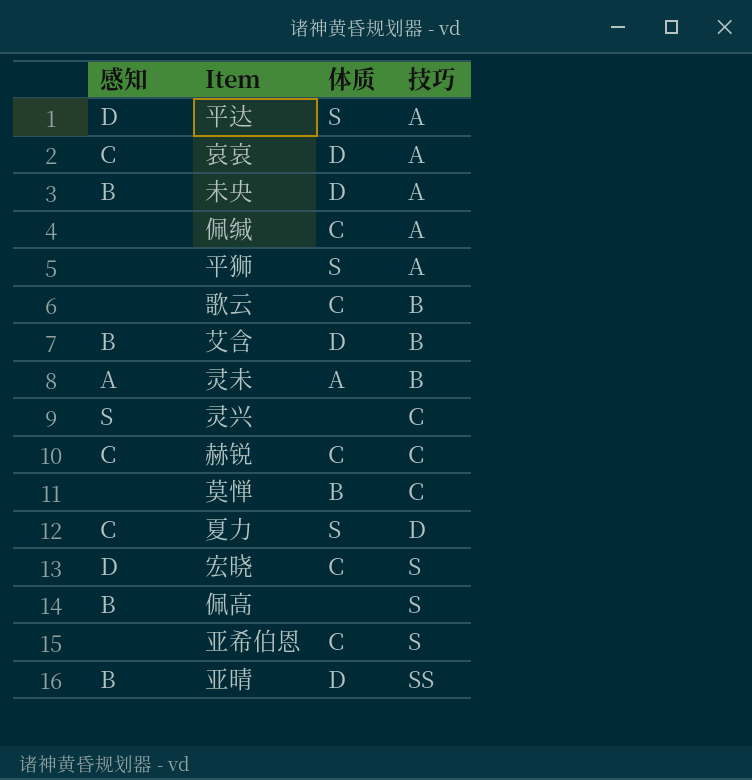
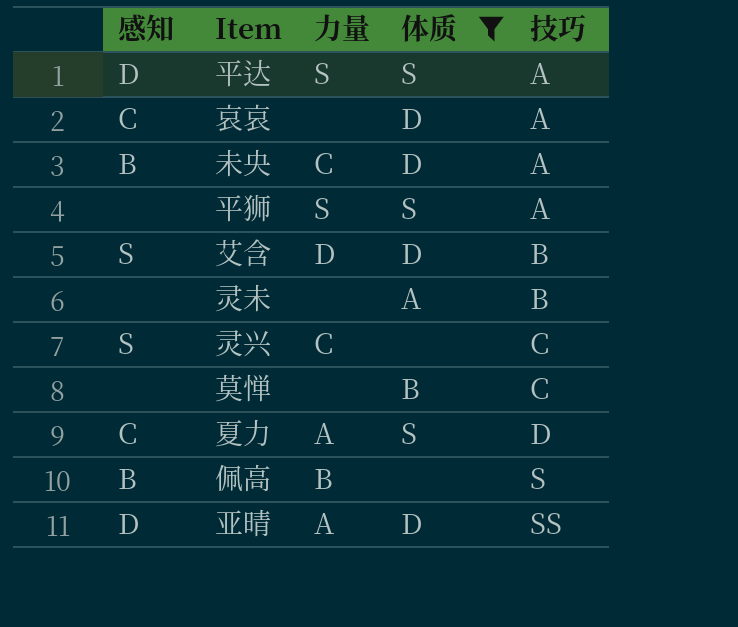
filter: none -> 体质 != C
column 力量 | position: none -> 3
艾含 | 感知: B -> S
灵未 | 感知: A -> none
亚晴 | 感知: B -> D

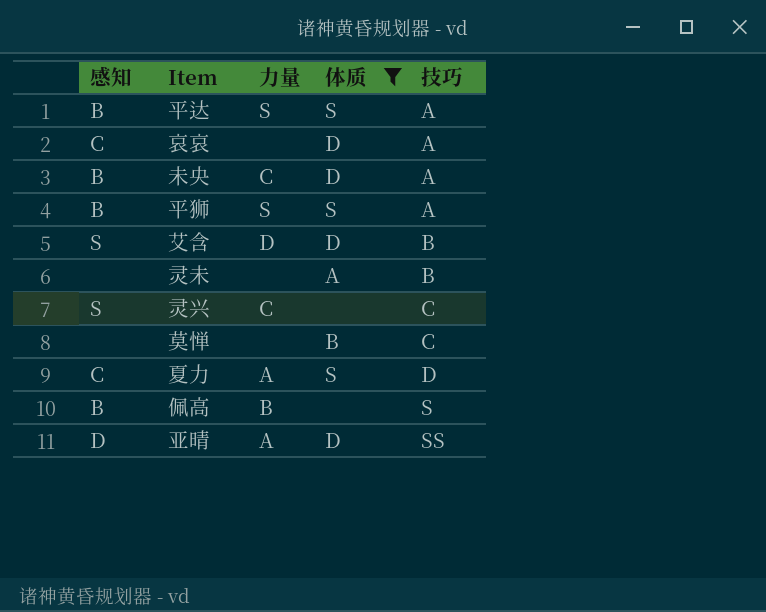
平达 | 感知: D -> B
平狮 | 感知: none -> B

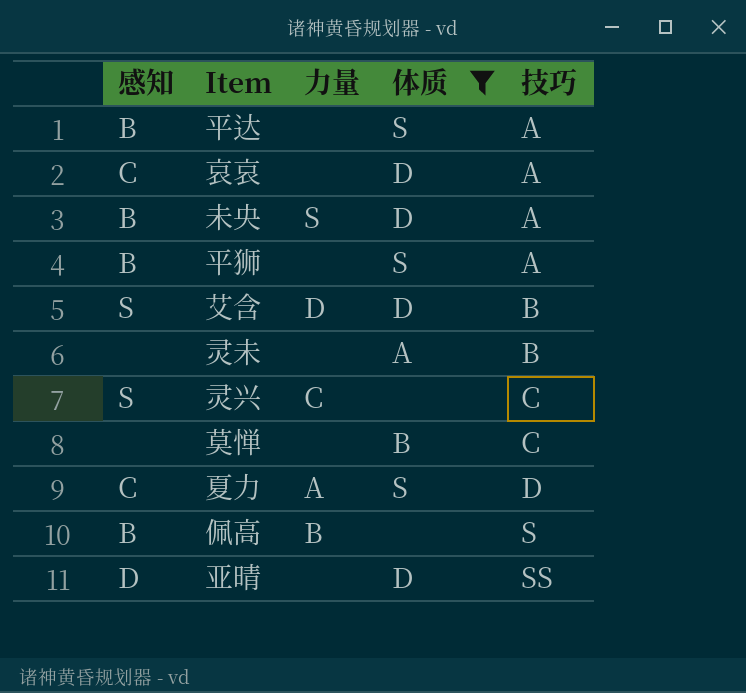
平达 | 力量: S -> none
未央 | 力量: C -> S
平狮 | 力量: S -> none
亚晴 | 力量: A -> none

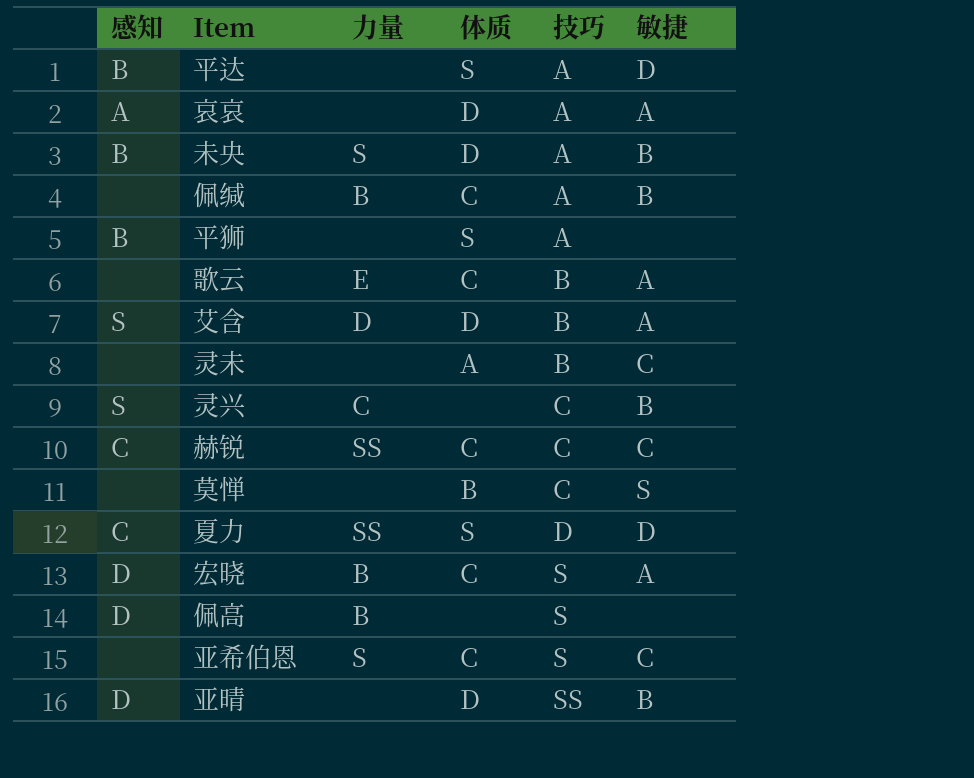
filter: 体质 != C -> none
column 敏捷 | position: none -> 6
哀哀 | 感知: C -> A
夏力 | 力量: A -> SS
佩高 | 感知: B -> D

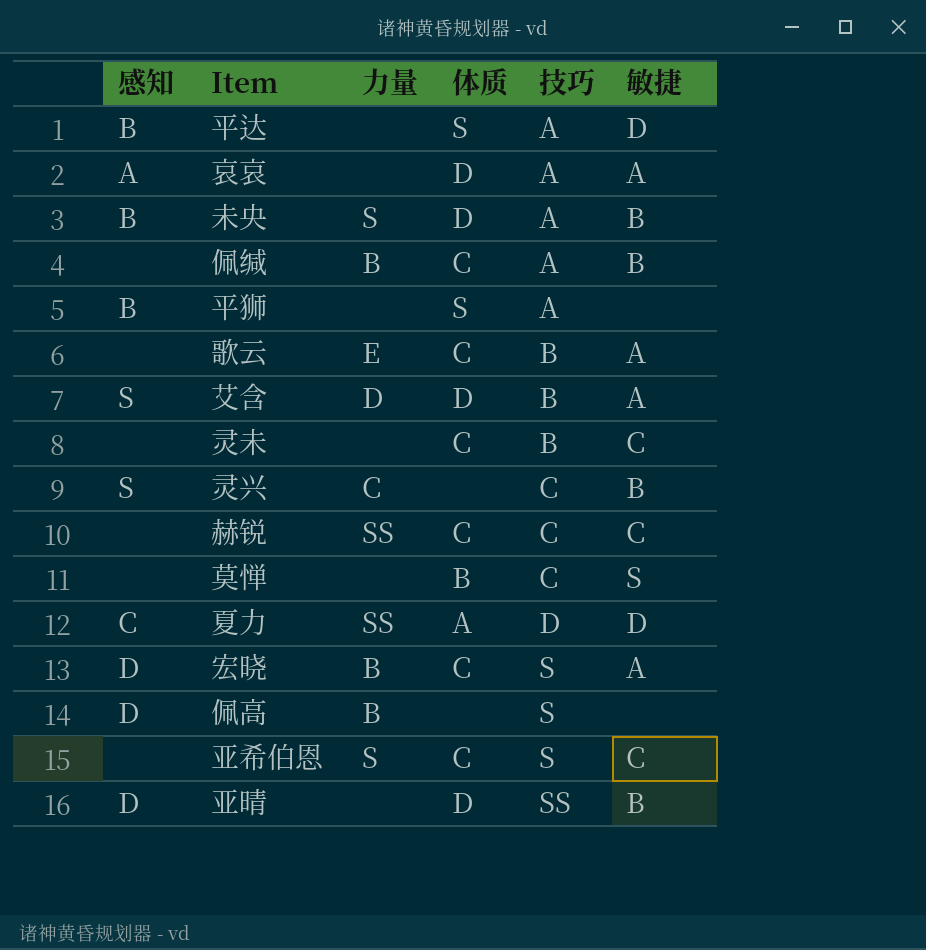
灵未 | 体质: A -> C
赫锐 | 感知: C -> none
夏力 | 体质: S -> A

